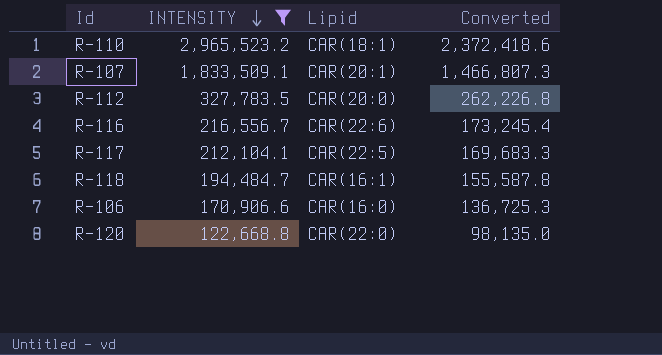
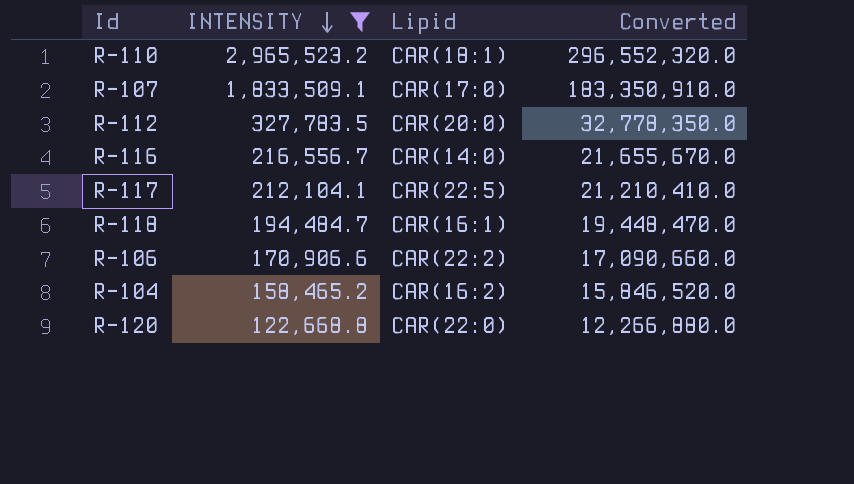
column Converted | formula: [INTENSITY] * 0.8 -> [INTENSITY] * 100
R-107 | Lipid: CAR(20:1) -> CAR(17:0)
R-116 | Lipid: CAR(22:6) -> CAR(14:0)
R-106 | Lipid: CAR(16:0) -> CAR(22:2)
row R-104: none -> 158,465.2 | CAR(16:2) | 15,846,520.0

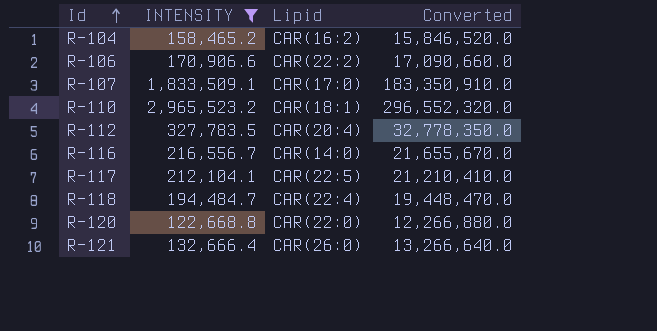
row order: INTENSITY descending -> Id ascending
R-112 | Lipid: CAR(20:0) -> CAR(20:4)
R-118 | Lipid: CAR(16:1) -> CAR(22:4)
row R-121: none -> 132,666.4 | CAR(26:0) | 13,266,640.0

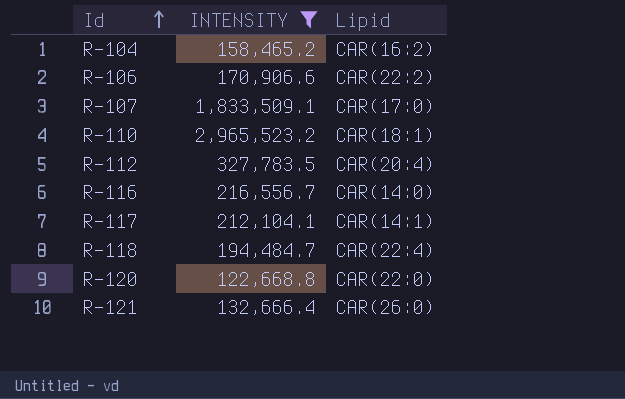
column Converted | formula: [INTENSITY] * 100 -> none
R-117 | Lipid: CAR(22:5) -> CAR(14:1)

